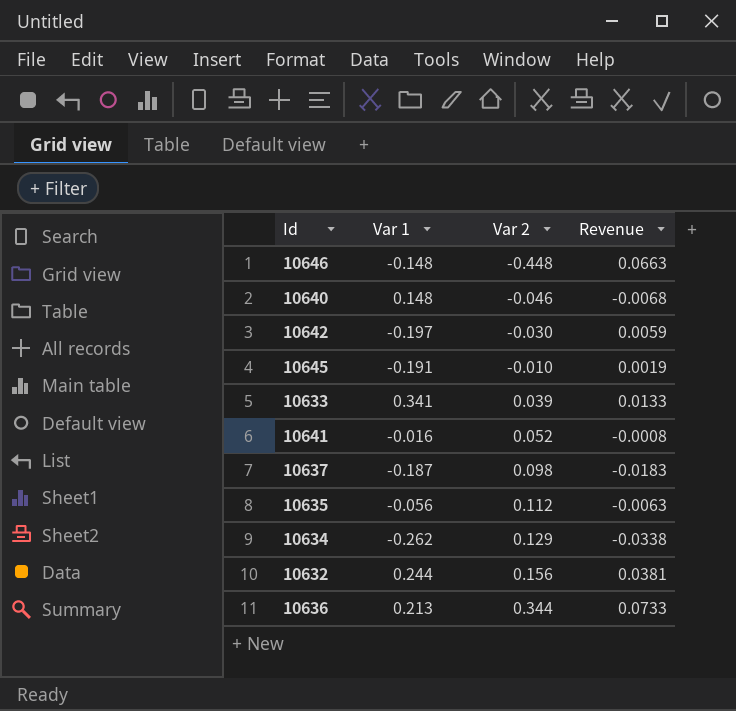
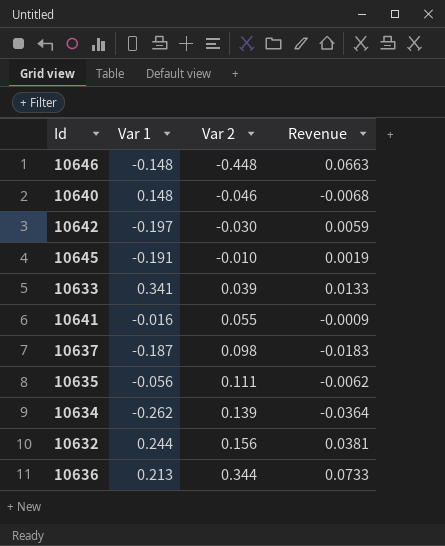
10641 | Var 2: 0.052 -> 0.055
10641 | Revenue: -0.0008 -> -0.0009
10635 | Var 2: 0.112 -> 0.111
10635 | Revenue: -0.0063 -> -0.0062
10634 | Var 2: 0.129 -> 0.139
10634 | Revenue: -0.0338 -> -0.0364

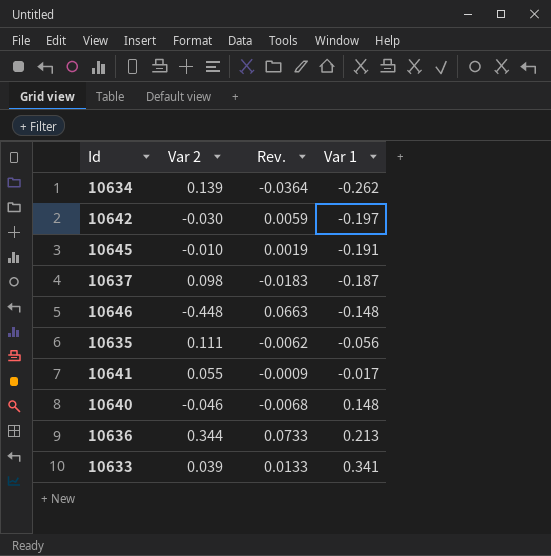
row order: Var 2 ascending -> Var 1 ascending
column name: Revenue -> Rev.
column Var 1 | position: 2 -> 4
row 10632: 0.244 | 0.156 | 0.0381 -> none
10641 | Var 1: -0.016 -> -0.017

